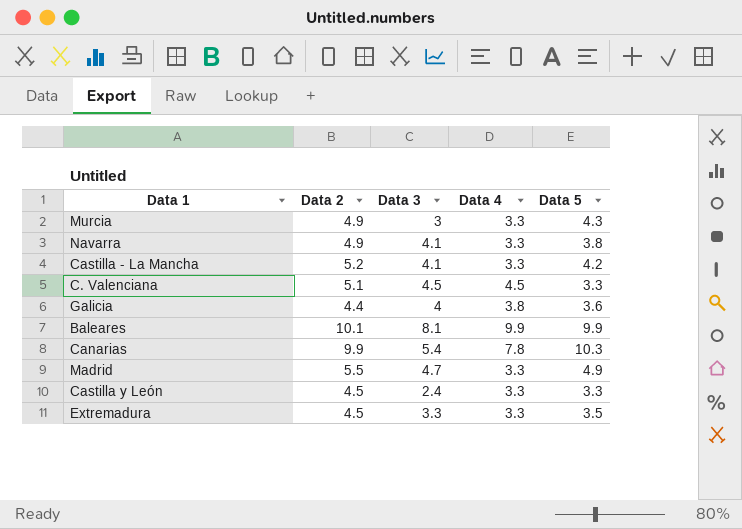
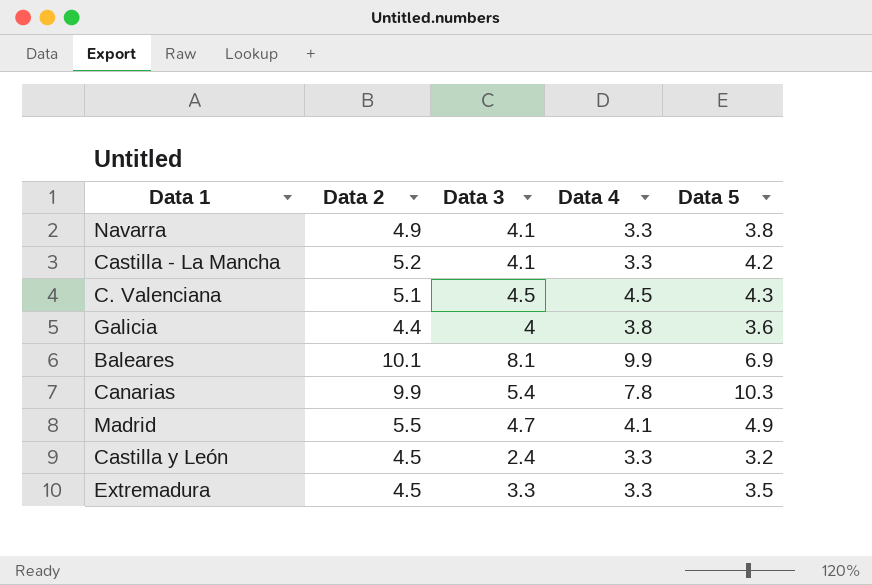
row Murcia: 4.9 | 3 | 3.3 | 4.3 -> none
C. Valenciana | Data 5: 3.3 -> 4.3
Baleares | Data 5: 9.9 -> 6.9
Madrid | Data 4: 3.3 -> 4.1
Castilla y León | Data 5: 3.3 -> 3.2

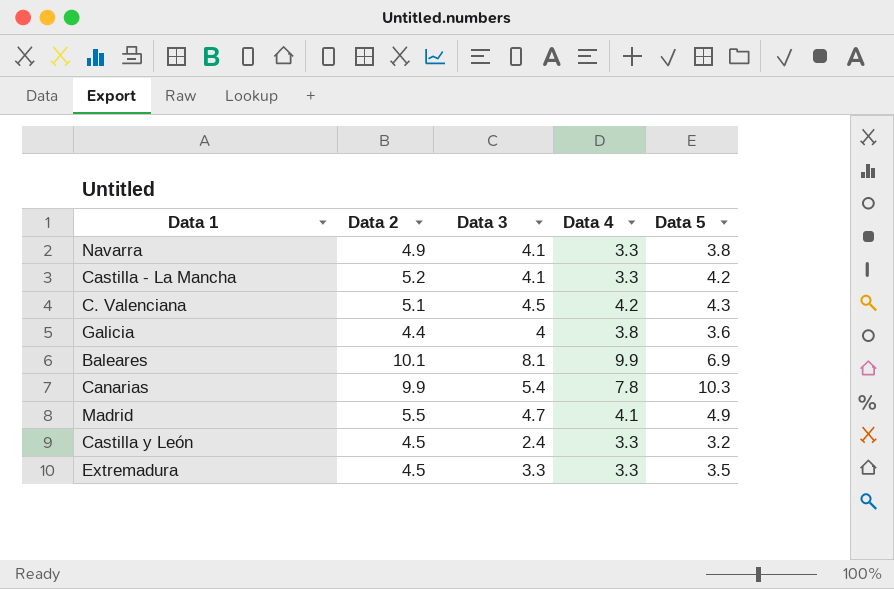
C. Valenciana | Data 4: 4.5 -> 4.2

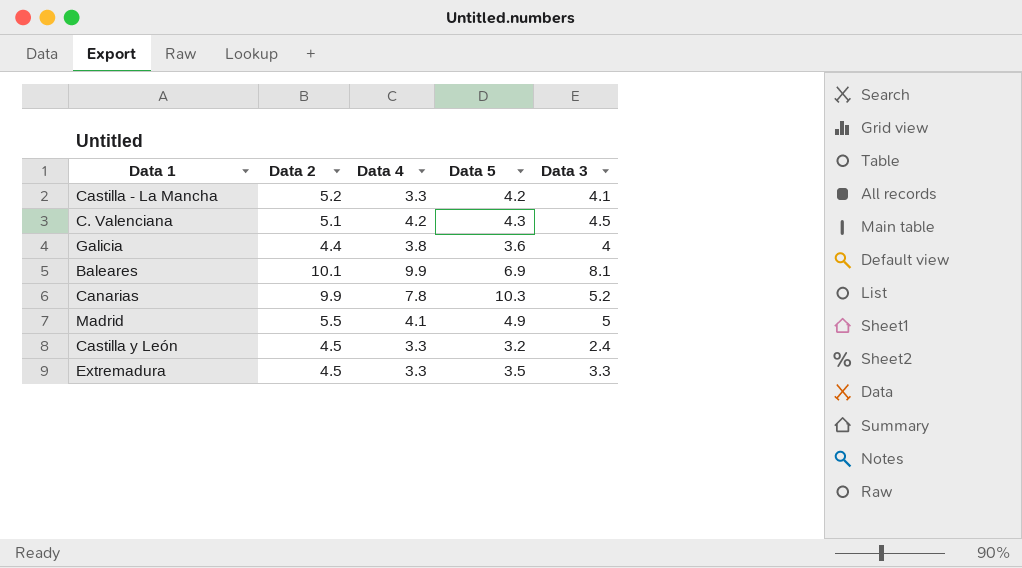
column Data 3 | position: 3 -> 5
row Navarra: 4.9 | 4.1 | 3.3 | 3.8 -> none
Canarias | Data 3: 5.4 -> 5.2
Madrid | Data 3: 4.7 -> 5

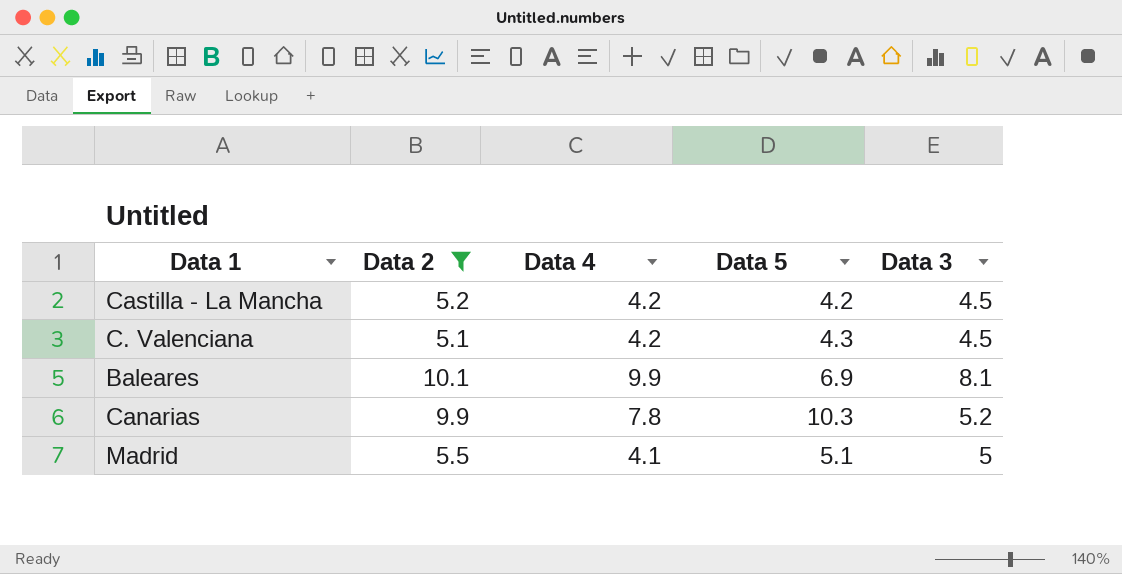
filter: none -> Data 2 >= 5.1
Castilla - La Mancha | Data 4: 3.3 -> 4.2
Castilla - La Mancha | Data 3: 4.1 -> 4.5
Madrid | Data 5: 4.9 -> 5.1

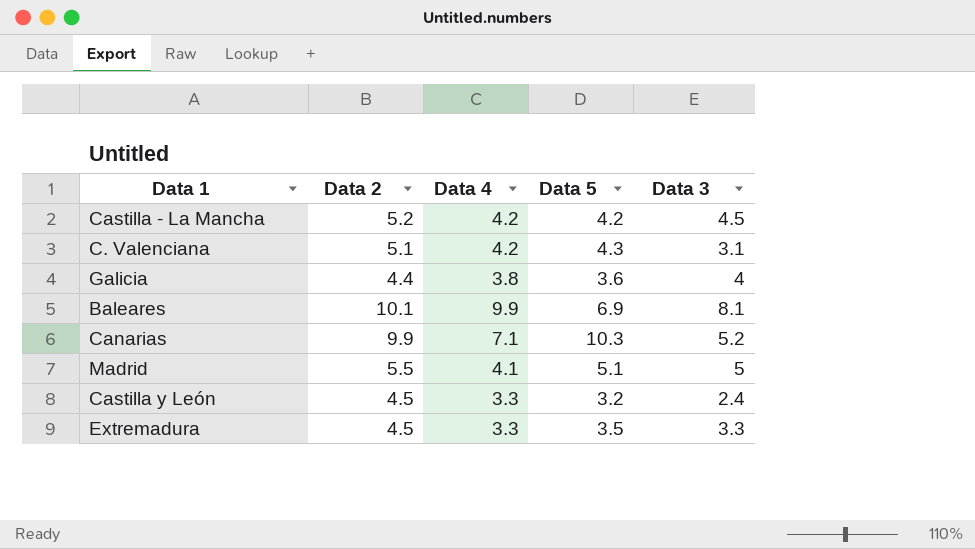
filter: Data 2 >= 5.1 -> none
C. Valenciana | Data 3: 4.5 -> 3.1
Canarias | Data 4: 7.8 -> 7.1

